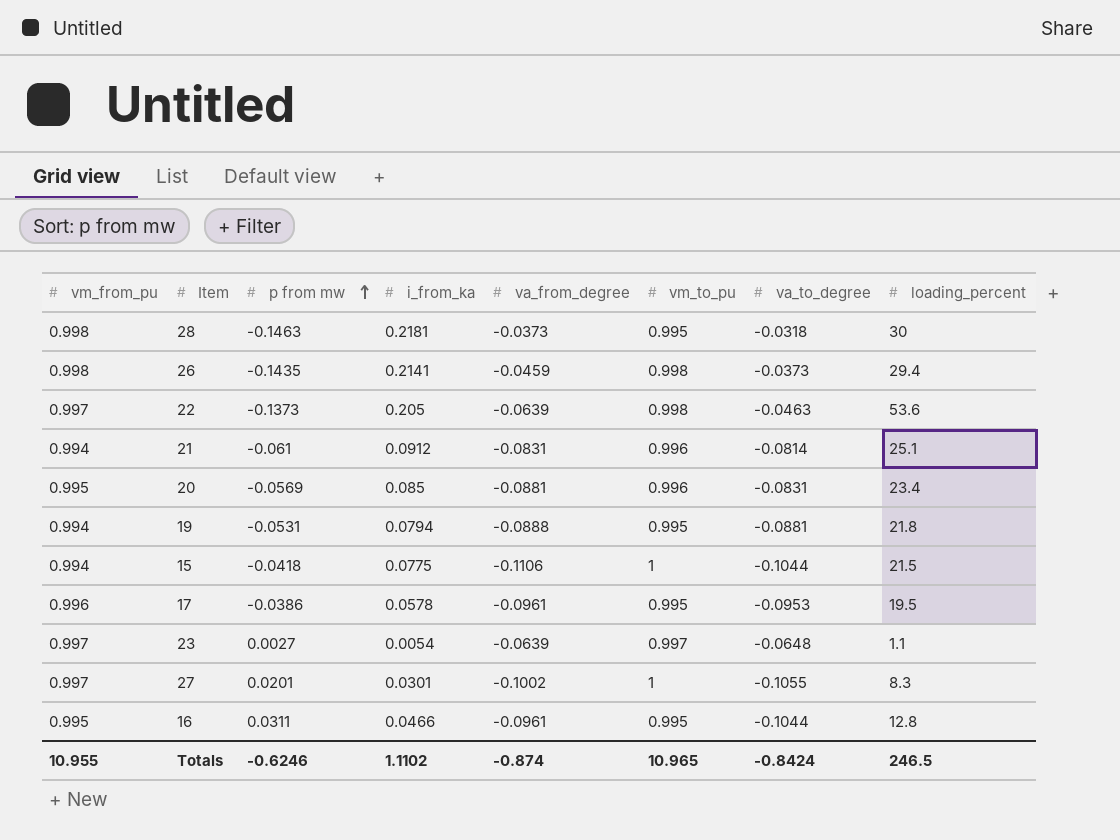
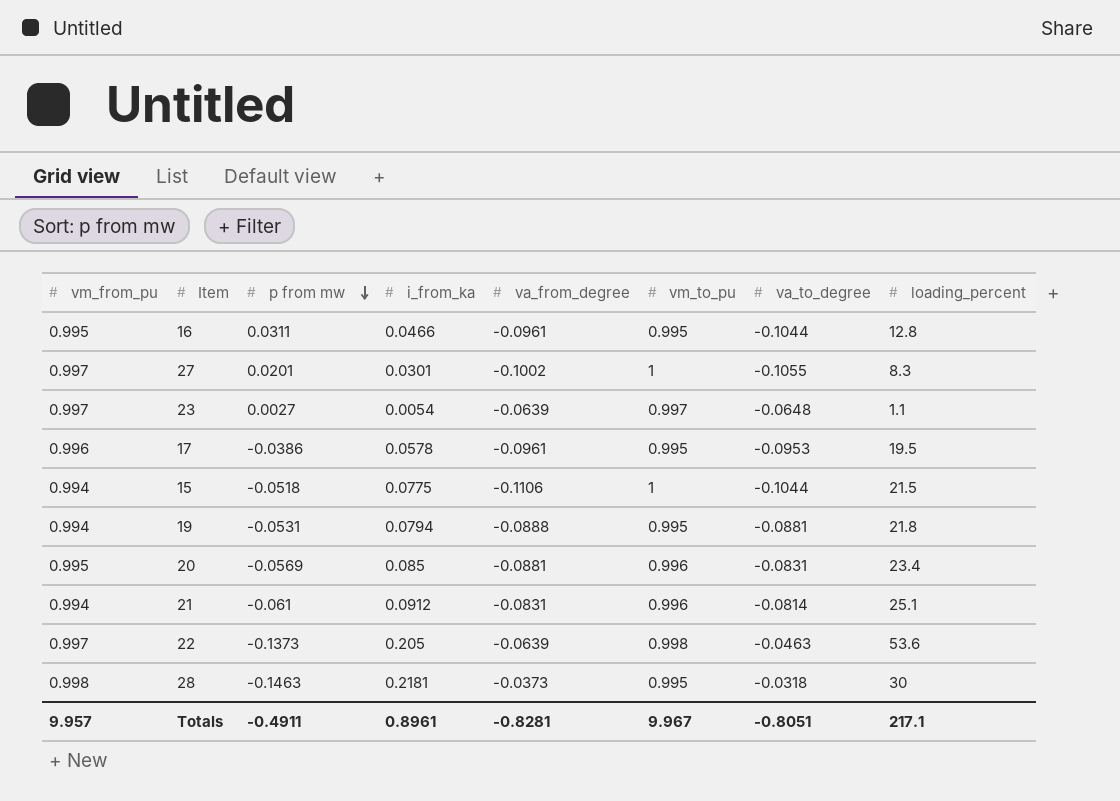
row order: p from mw ascending -> p from mw descending
row 26: 0.998 | -0.1435 | 0.2141 | -0.0459 | 0.998 | -0.0373 | 29.4 -> none
15 | p from mw: -0.0418 -> -0.0518
Totals | vm_from_pu: 10.955 -> 9.957
Totals | p from mw: -0.6246 -> -0.4911
Totals | i_from_ka: 1.1102 -> 0.8961
Totals | va_from_degree: -0.874 -> -0.8281
Totals | vm_to_pu: 10.965 -> 9.967
Totals | va_to_degree: -0.8424 -> -0.8051
Totals | loading_percent: 246.5 -> 217.1

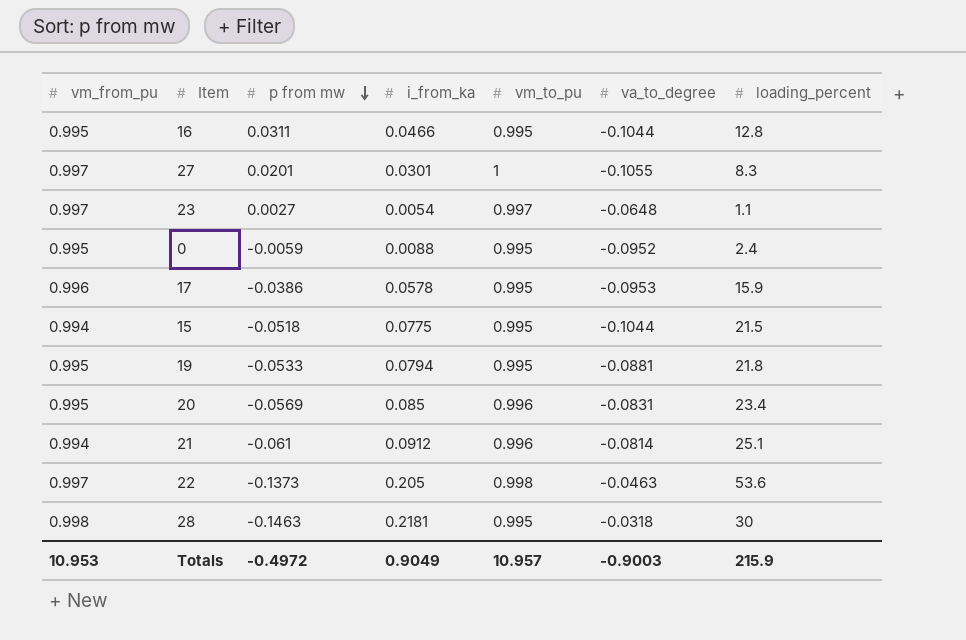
column va_from_degree | position: 5 -> none
row 0: none -> 0.995 | -0.0059 | 0.0088 | 0.995 | -0.0952 | 2.4
17 | loading_percent: 19.5 -> 15.9
15 | vm_to_pu: 1 -> 0.995
19 | vm_from_pu: 0.994 -> 0.995
19 | p from mw: -0.0531 -> -0.0533
Totals | vm_from_pu: 9.957 -> 10.953
Totals | p from mw: -0.4911 -> -0.4972
Totals | i_from_ka: 0.8961 -> 0.9049
Totals | vm_to_pu: 9.967 -> 10.957
Totals | va_to_degree: -0.8051 -> -0.9003
Totals | loading_percent: 217.1 -> 215.9

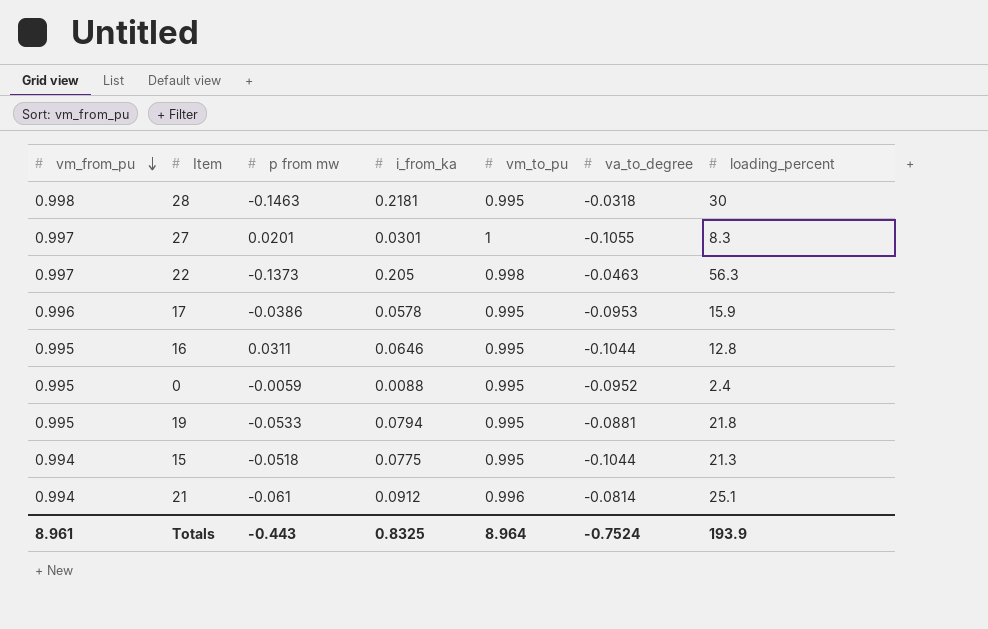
row order: p from mw descending -> vm_from_pu descending
row 23: 0.997 | 0.0027 | 0.0054 | 0.997 | -0.0648 | 1.1 -> none
row 20: 0.995 | -0.0569 | 0.085 | 0.996 | -0.0831 | 23.4 -> none
22 | loading_percent: 53.6 -> 56.3
16 | i_from_ka: 0.0466 -> 0.0646
15 | loading_percent: 21.5 -> 21.3
Totals | vm_from_pu: 10.953 -> 8.961
Totals | p from mw: -0.4972 -> -0.443
Totals | i_from_ka: 0.9049 -> 0.8325
Totals | vm_to_pu: 10.957 -> 8.964
Totals | va_to_degree: -0.9003 -> -0.7524
Totals | loading_percent: 215.9 -> 193.9

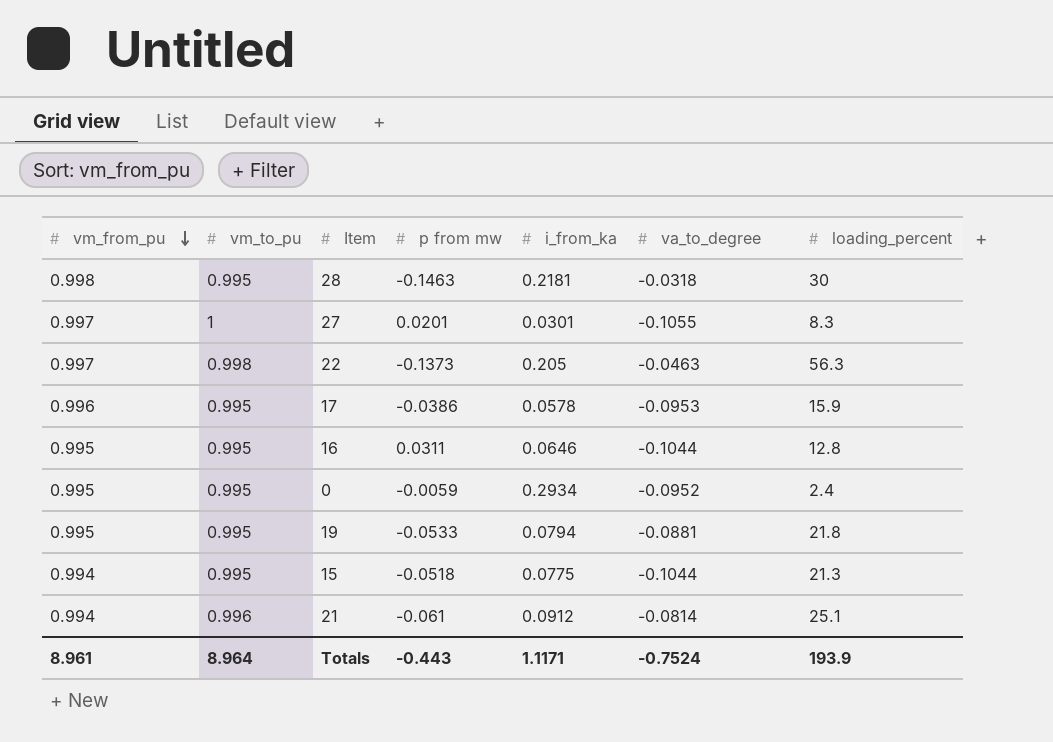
column vm_to_pu | position: 5 -> 2
0 | i_from_ka: 0.0088 -> 0.2934
Totals | i_from_ka: 0.8325 -> 1.1171

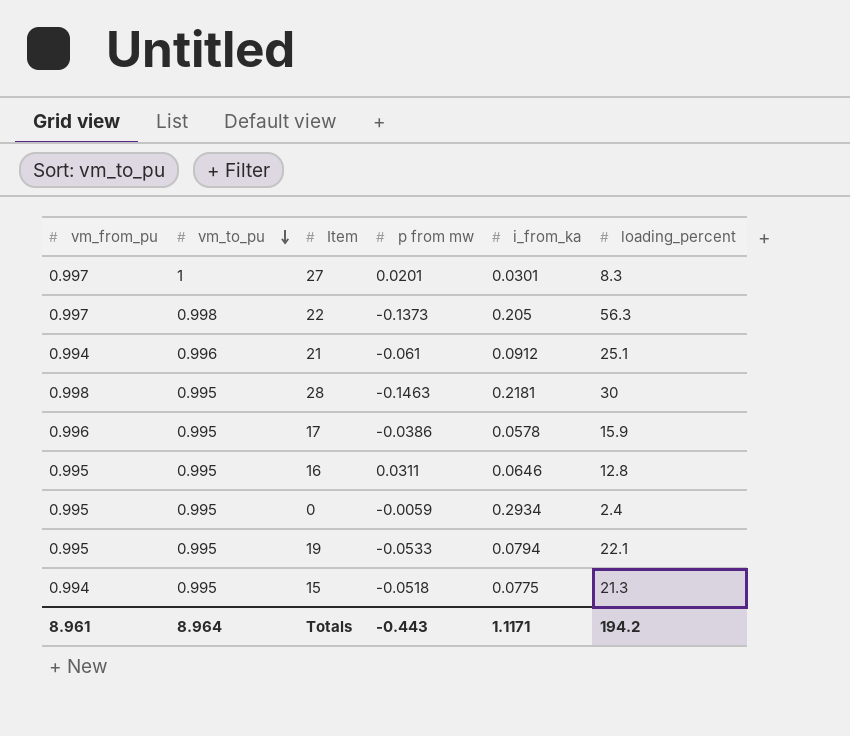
row order: vm_from_pu descending -> vm_to_pu descending
column va_to_degree | position: 6 -> none
19 | loading_percent: 21.8 -> 22.1
Totals | loading_percent: 193.9 -> 194.2

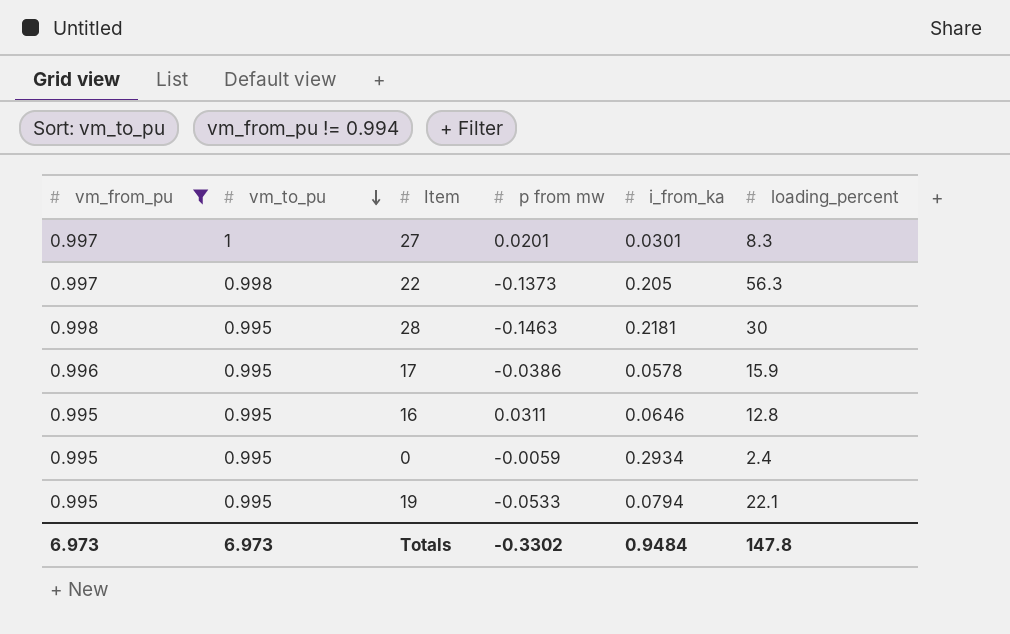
filter: none -> vm_from_pu != 0.994
Totals | vm_from_pu: 8.961 -> 6.973
Totals | vm_to_pu: 8.964 -> 6.973
Totals | p from mw: -0.443 -> -0.3302
Totals | i_from_ka: 1.1171 -> 0.9484
Totals | loading_percent: 194.2 -> 147.8

